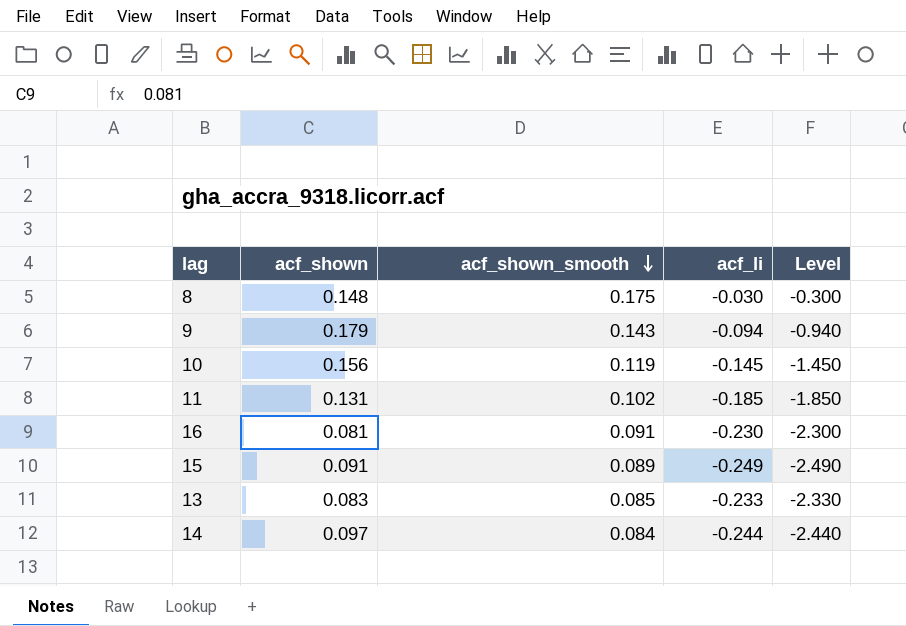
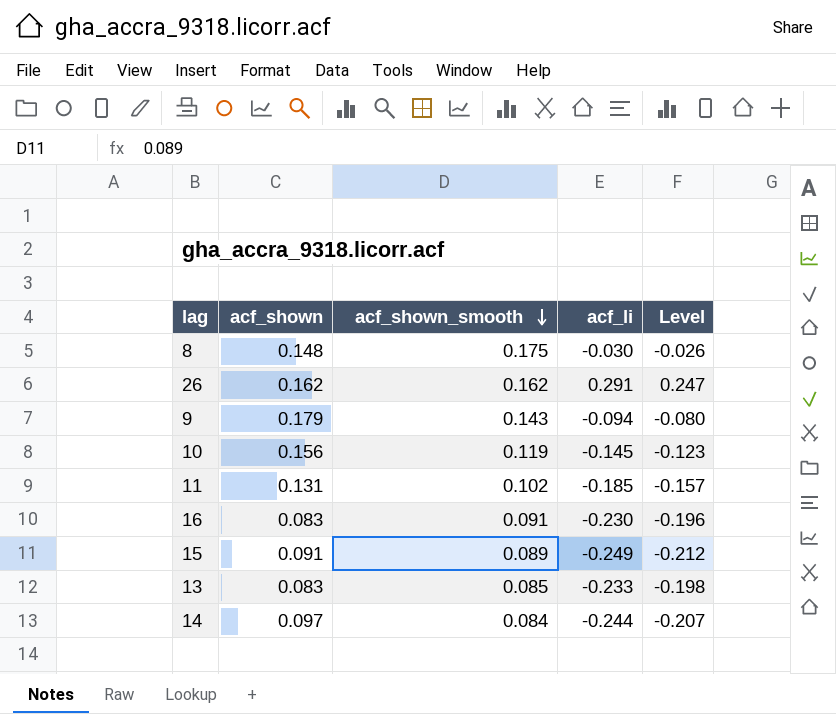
column Level | formula: [acf_li] * 10 -> [acf_li] * 0.85
row 26: none -> 0.162 | 0.162 | 0.291 | 0.247
16 | acf_shown: 0.081 -> 0.083

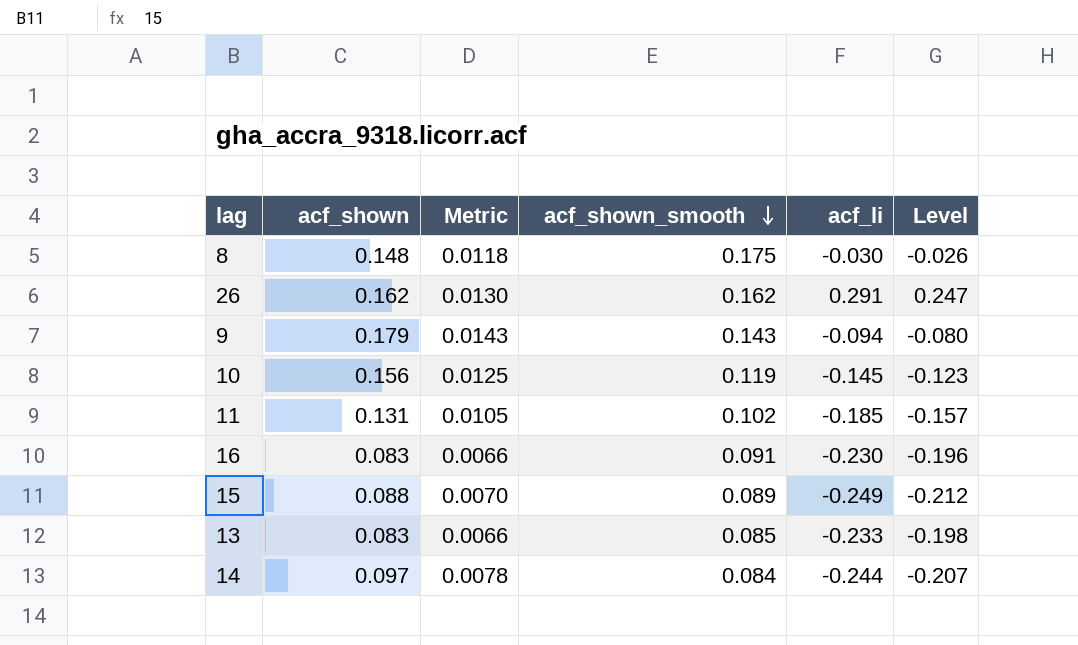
column Metric | formula: none -> [acf_shown] * 0.08
15 | acf_shown: 0.091 -> 0.088

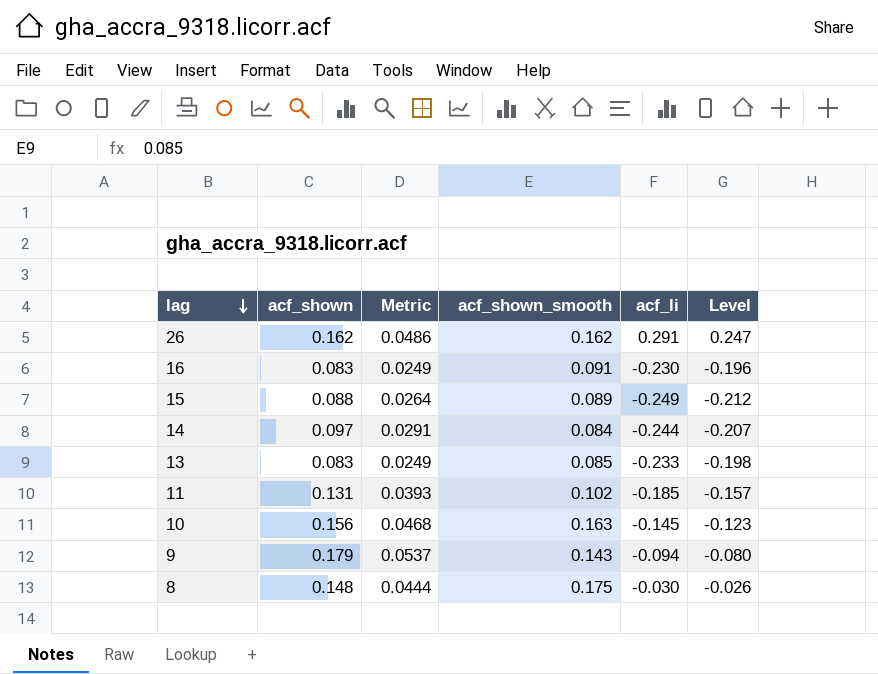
row order: acf_shown_smooth descending -> lag descending
column Metric | formula: [acf_shown] * 0.08 -> [acf_shown] * 0.3
10 | acf_shown_smooth: 0.119 -> 0.163

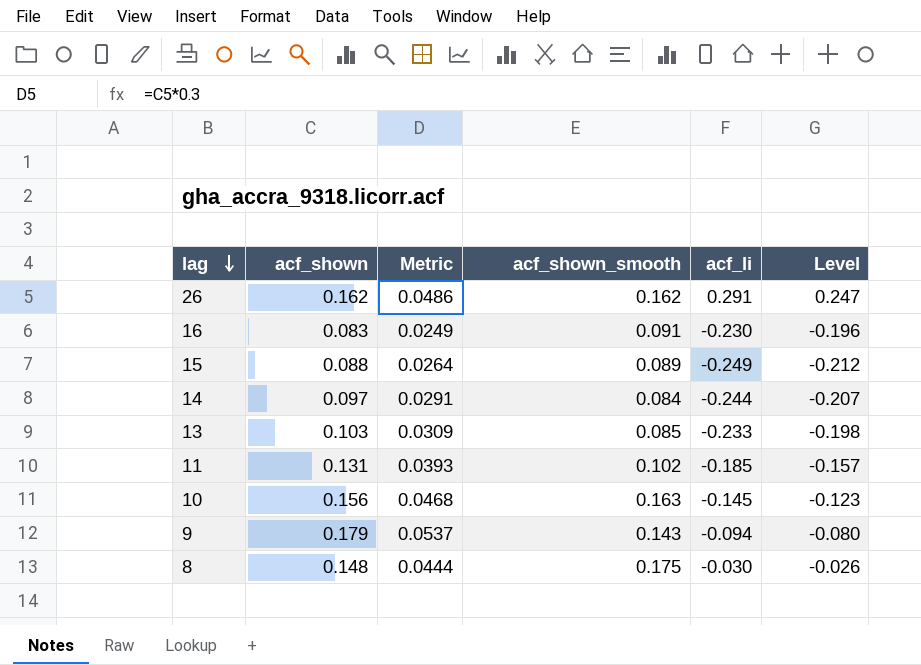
13 | acf_shown: 0.083 -> 0.103
13 | Metric: 0.0249 -> 0.0309

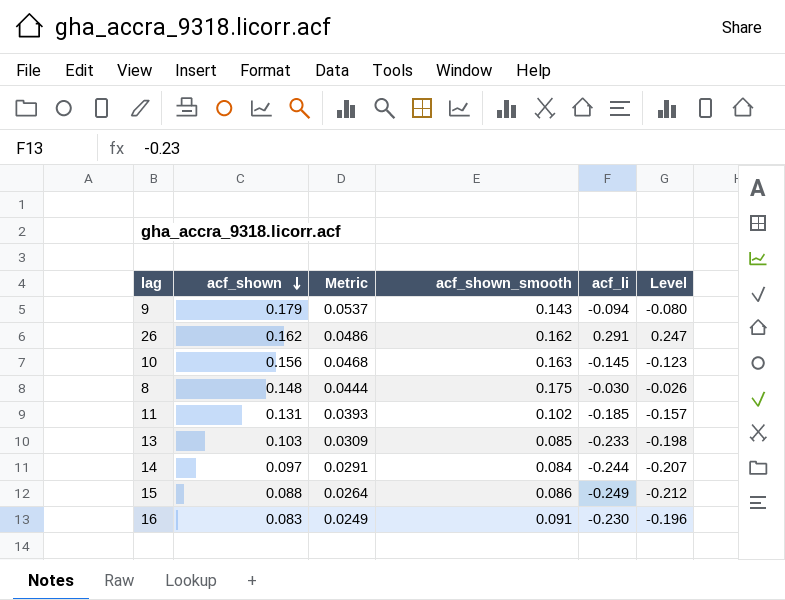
row order: lag descending -> acf_shown descending
15 | acf_shown_smooth: 0.089 -> 0.086

